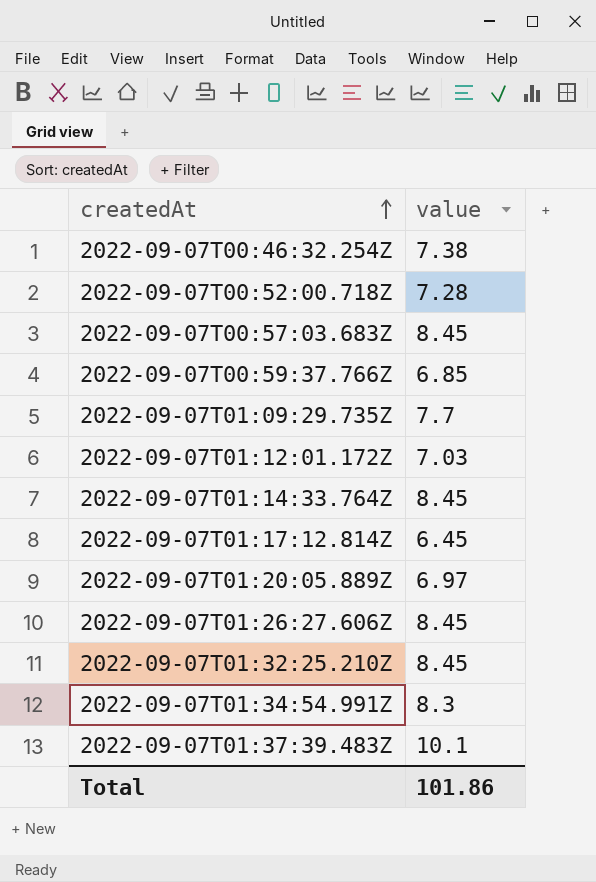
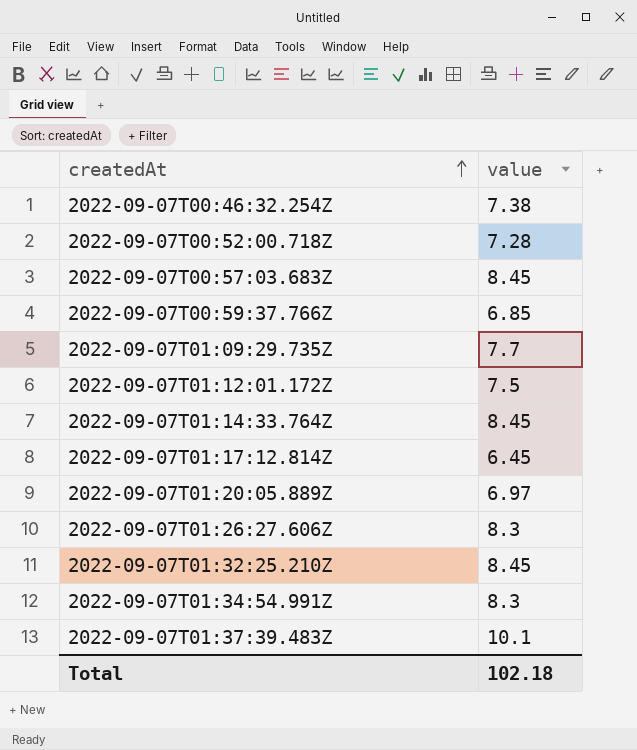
2022-09-07T01:12:01.172Z | value: 7.03 -> 7.5
2022-09-07T01:26:27.606Z | value: 8.45 -> 8.3
Total | value: 101.86 -> 102.18

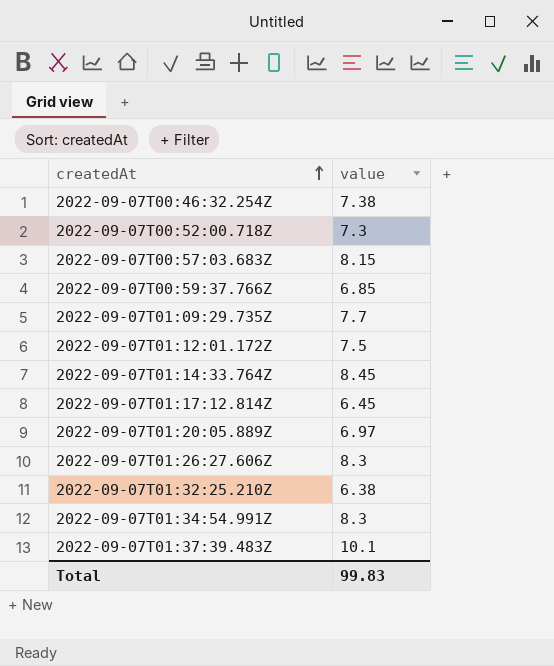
2022-09-07T00:52:00.718Z | value: 7.28 -> 7.3
2022-09-07T00:57:03.683Z | value: 8.45 -> 8.15
2022-09-07T01:32:25.210Z | value: 8.45 -> 6.38
Total | value: 102.18 -> 99.83

